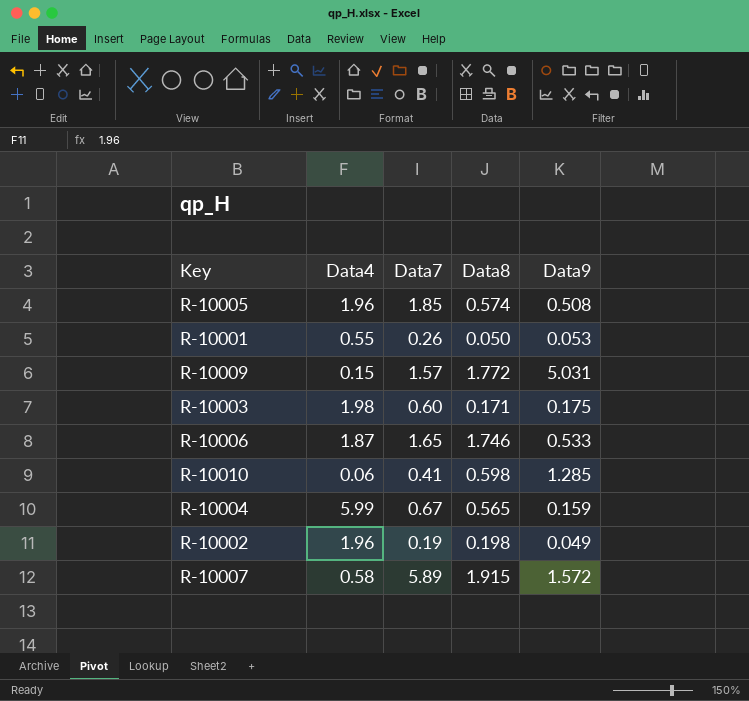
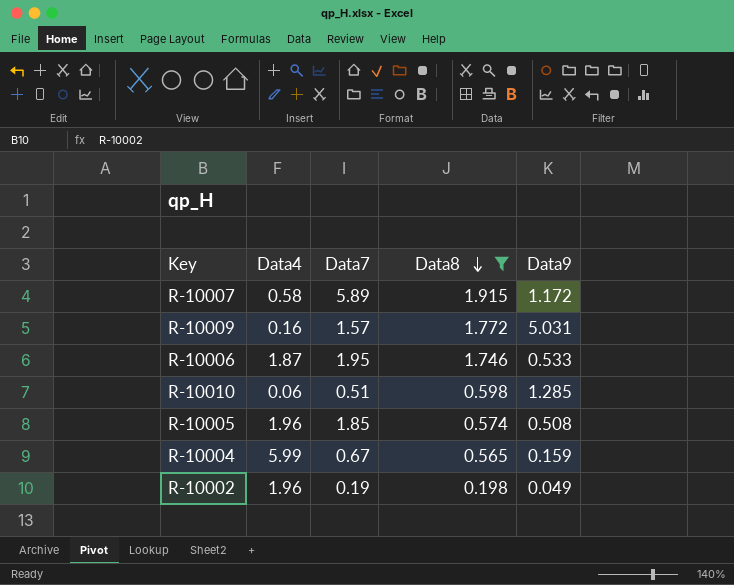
filter: none -> Data8 >= 0.198
row order: none -> Data8 descending
R-10007 | Data9: 1.572 -> 1.172
R-10009 | Data4: 0.15 -> 0.16
R-10006 | Data7: 1.65 -> 1.95
R-10010 | Data7: 0.41 -> 0.51

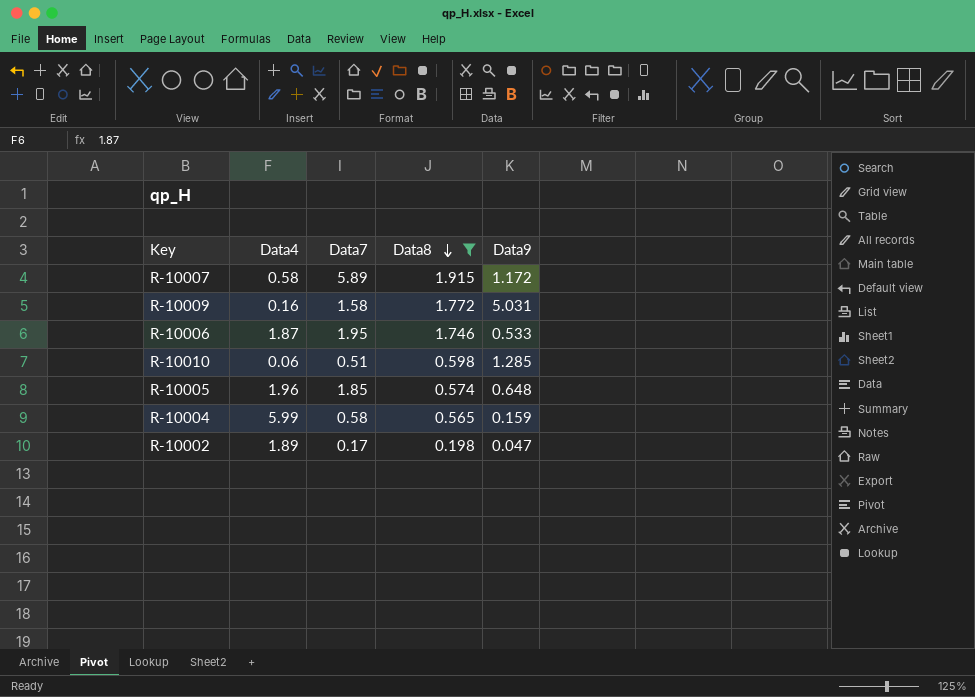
R-10009 | Data7: 1.57 -> 1.58
R-10005 | Data9: 0.508 -> 0.648
R-10004 | Data7: 0.67 -> 0.58
R-10002 | Data4: 1.96 -> 1.89
R-10002 | Data7: 0.19 -> 0.17
R-10002 | Data9: 0.049 -> 0.047

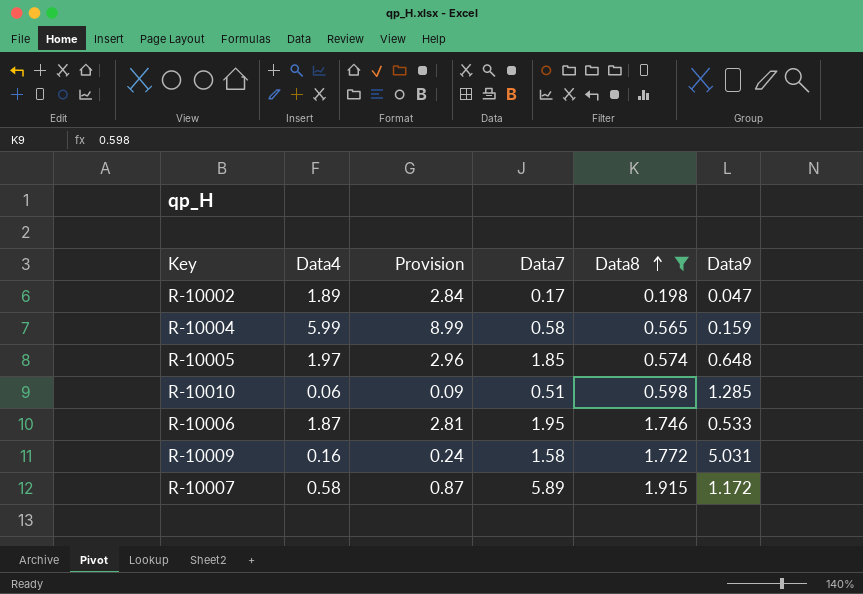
row order: Data8 descending -> Data8 ascending
column Provision | formula: none -> [Data4] * 1.5
R-10005 | Data4: 1.96 -> 1.97

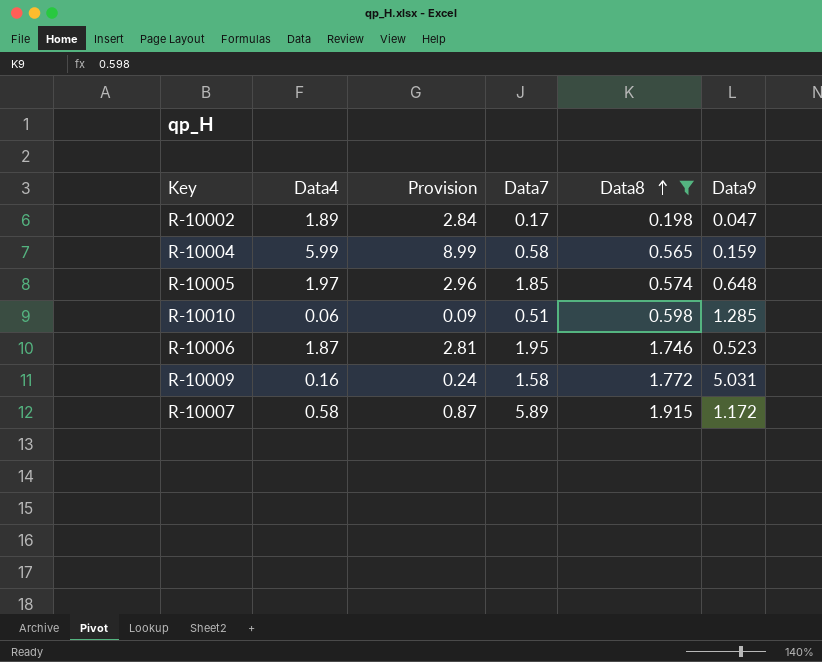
R-10006 | Data9: 0.533 -> 0.523

